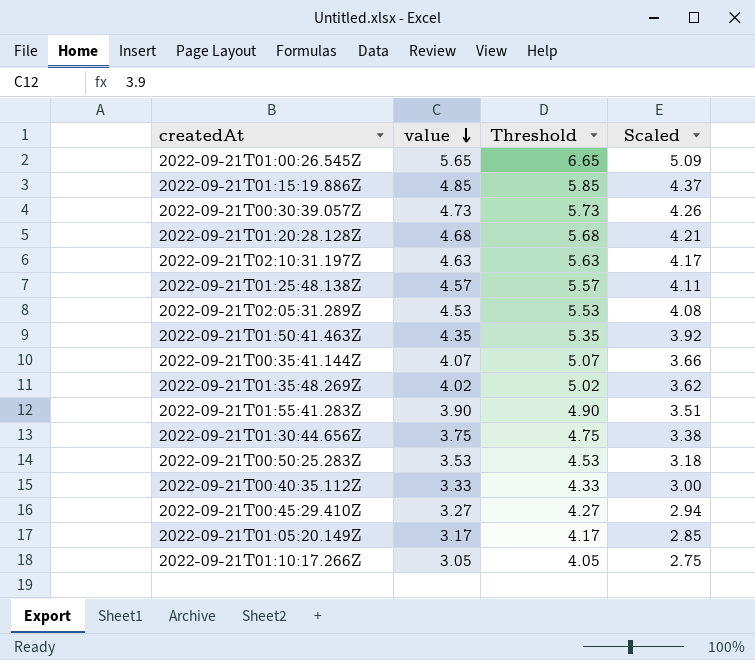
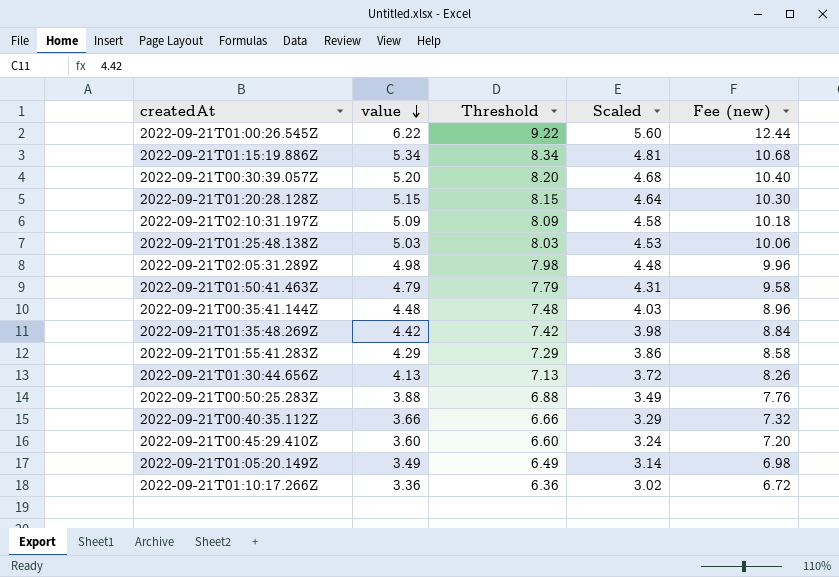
column Threshold | formula: [value] + 1 -> [value] + 3
column Fee (new) | formula: none -> [value] * 2
2022-09-21T01:00:26.545Z | value: 5.65 -> 6.22
2022-09-21T01:00:26.545Z | Scaled: 5.09 -> 5.60
2022-09-21T01:15:19.886Z | value: 4.85 -> 5.34
2022-09-21T01:15:19.886Z | Scaled: 4.37 -> 4.81
2022-09-21T00:30:39.057Z | value: 4.73 -> 5.20
2022-09-21T00:30:39.057Z | Scaled: 4.26 -> 4.68
2022-09-21T01:20:28.128Z | value: 4.68 -> 5.15
2022-09-21T01:20:28.128Z | Scaled: 4.21 -> 4.64
2022-09-21T02:10:31.197Z | value: 4.63 -> 5.09
2022-09-21T02:10:31.197Z | Scaled: 4.17 -> 4.58
2022-09-21T01:25:48.138Z | value: 4.57 -> 5.03
2022-09-21T01:25:48.138Z | Scaled: 4.11 -> 4.53
2022-09-21T02:05:31.289Z | value: 4.53 -> 4.98
2022-09-21T02:05:31.289Z | Scaled: 4.08 -> 4.48
2022-09-21T01:50:41.463Z | value: 4.35 -> 4.79
2022-09-21T01:50:41.463Z | Scaled: 3.92 -> 4.31
2022-09-21T00:35:41.144Z | value: 4.07 -> 4.48
2022-09-21T00:35:41.144Z | Scaled: 3.66 -> 4.03
2022-09-21T01:35:48.269Z | value: 4.02 -> 4.42
2022-09-21T01:35:48.269Z | Scaled: 3.62 -> 3.98
2022-09-21T01:55:41.283Z | value: 3.90 -> 4.29
2022-09-21T01:55:41.283Z | Scaled: 3.51 -> 3.86
2022-09-21T01:30:44.656Z | value: 3.75 -> 4.13
2022-09-21T01:30:44.656Z | Scaled: 3.38 -> 3.72
2022-09-21T00:50:25.283Z | value: 3.53 -> 3.88
2022-09-21T00:50:25.283Z | Scaled: 3.18 -> 3.49
2022-09-21T00:40:35.112Z | value: 3.33 -> 3.66
2022-09-21T00:40:35.112Z | Scaled: 3.00 -> 3.29
2022-09-21T00:45:29.410Z | value: 3.27 -> 3.60
2022-09-21T00:45:29.410Z | Scaled: 2.94 -> 3.24
2022-09-21T01:05:20.149Z | value: 3.17 -> 3.49
2022-09-21T01:05:20.149Z | Scaled: 2.85 -> 3.14
2022-09-21T01:10:17.266Z | value: 3.05 -> 3.36
2022-09-21T01:10:17.266Z | Scaled: 2.75 -> 3.02

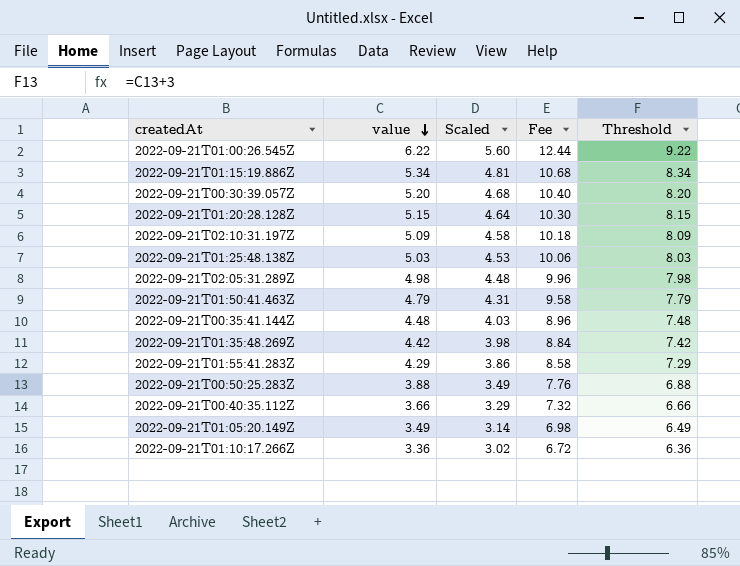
column name: Fee (new) -> Fee
column Threshold | position: 3 -> 5
row 2022-09-21T01:30:44.656Z: 4.13 | 7.13 | 3.72 | 8.26 -> none
row 2022-09-21T00:45:29.410Z: 3.60 | 6.60 | 3.24 | 7.20 -> none

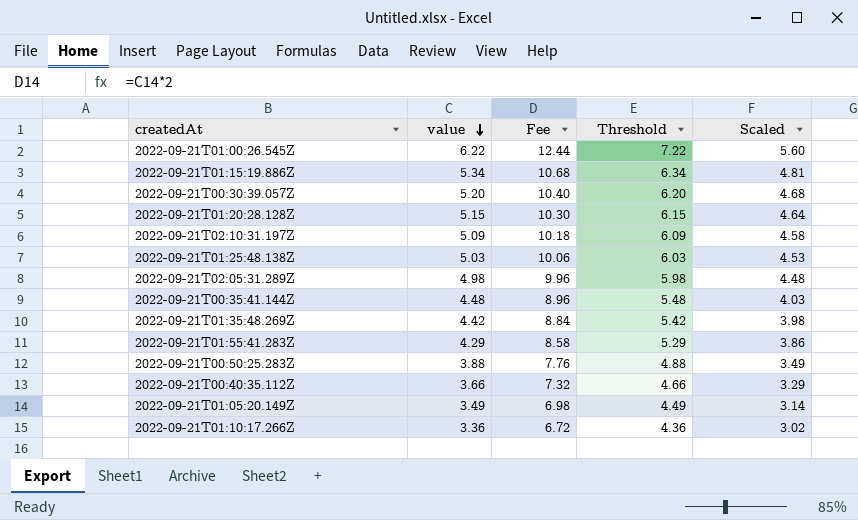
column Threshold | formula: [value] + 3 -> [value] + 1
column Scaled | position: 3 -> 5
row 2022-09-21T01:50:41.463Z: 4.79 | 4.31 | 9.58 | 7.79 -> none

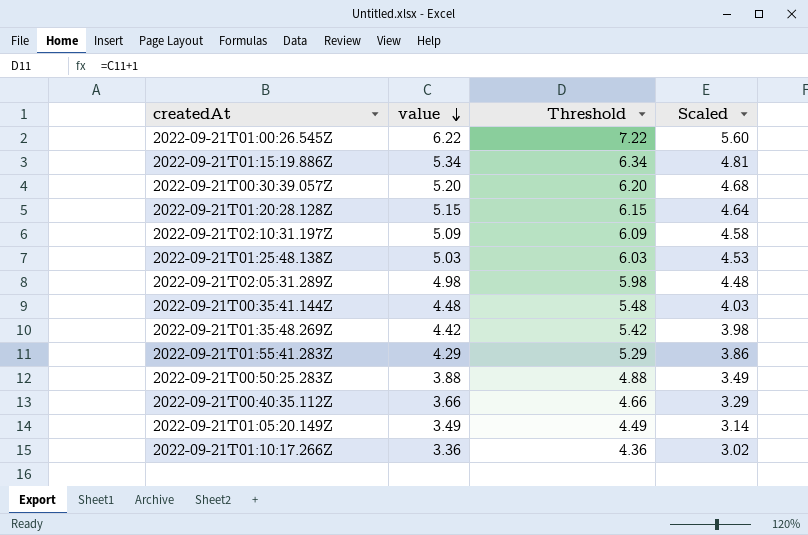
column Fee | formula: [value] * 2 -> none

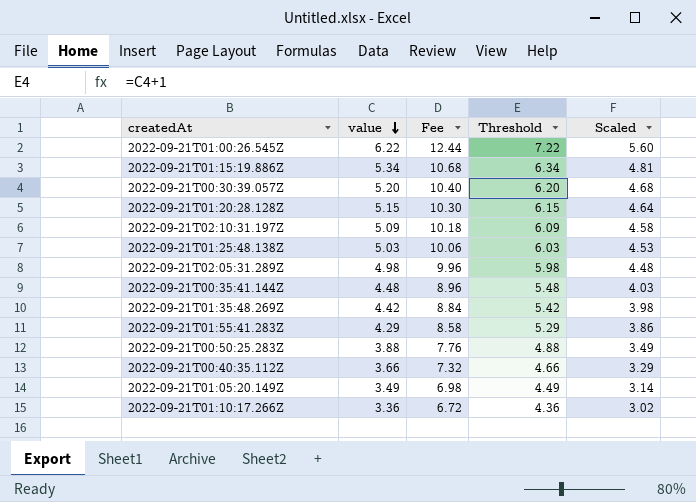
column Fee | formula: none -> [value] * 2

